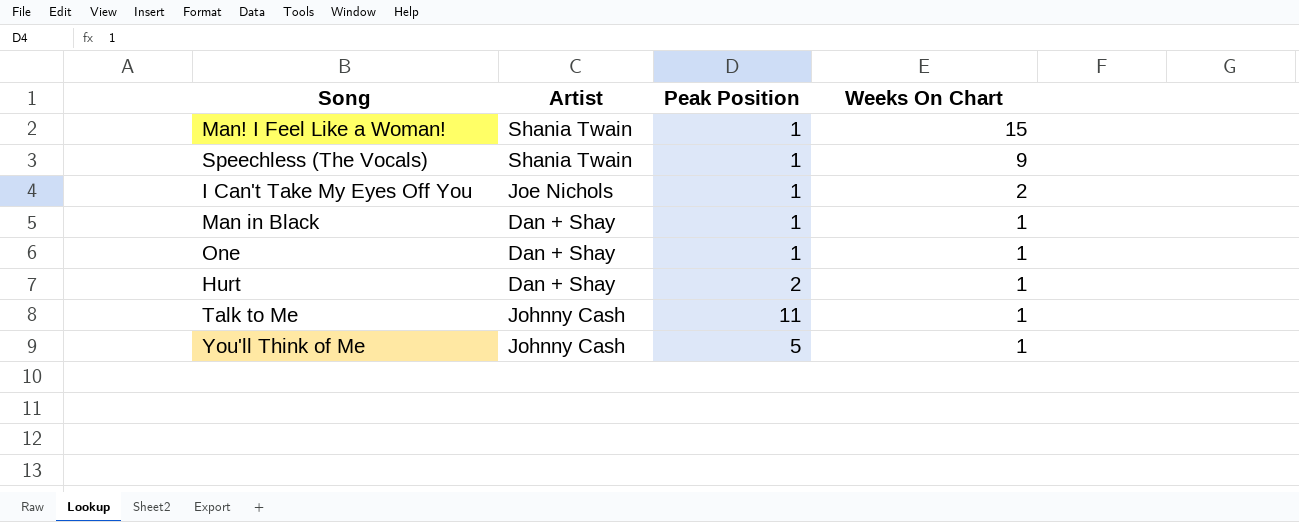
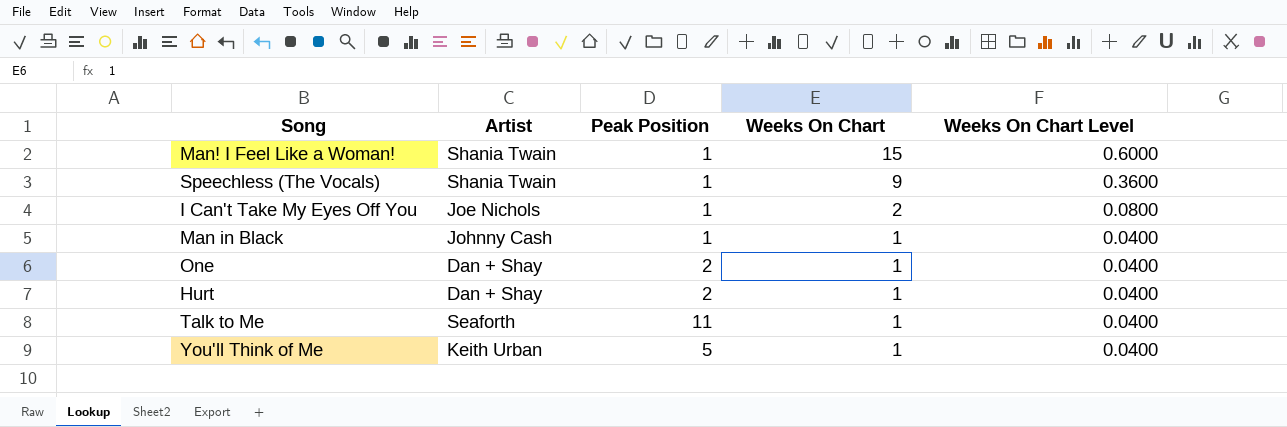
column Weeks On Chart Level | formula: none -> [Weeks On Chart] * 0.04
Man in Black | Artist: Dan + Shay -> Johnny Cash
One | Peak Position: 1 -> 2
Talk to Me | Artist: Johnny Cash -> Seaforth
You'll Think of Me | Artist: Johnny Cash -> Keith Urban

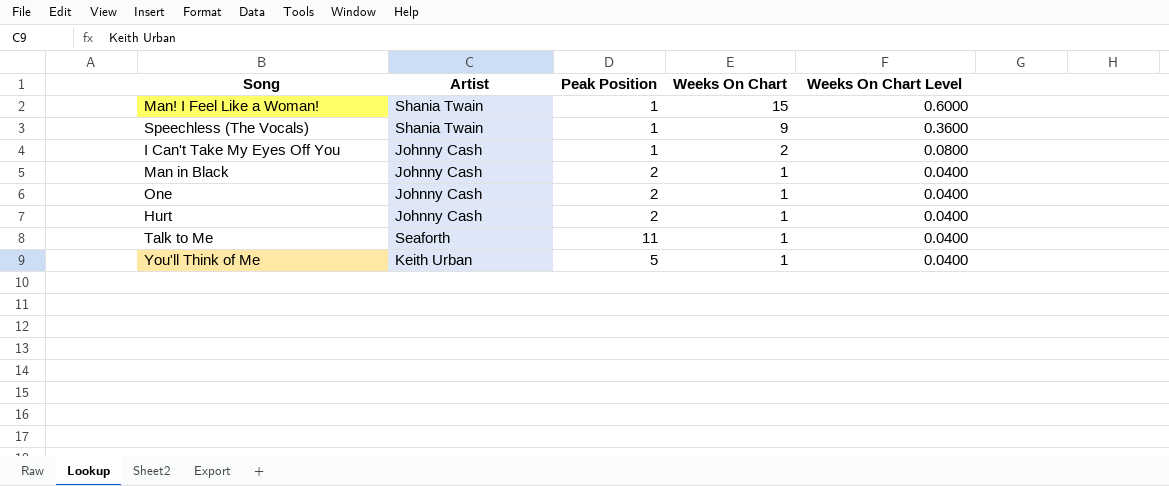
I Can't Take My Eyes Off You | Artist: Joe Nichols -> Johnny Cash
Man in Black | Peak Position: 1 -> 2
One | Artist: Dan + Shay -> Johnny Cash
Hurt | Artist: Dan + Shay -> Johnny Cash

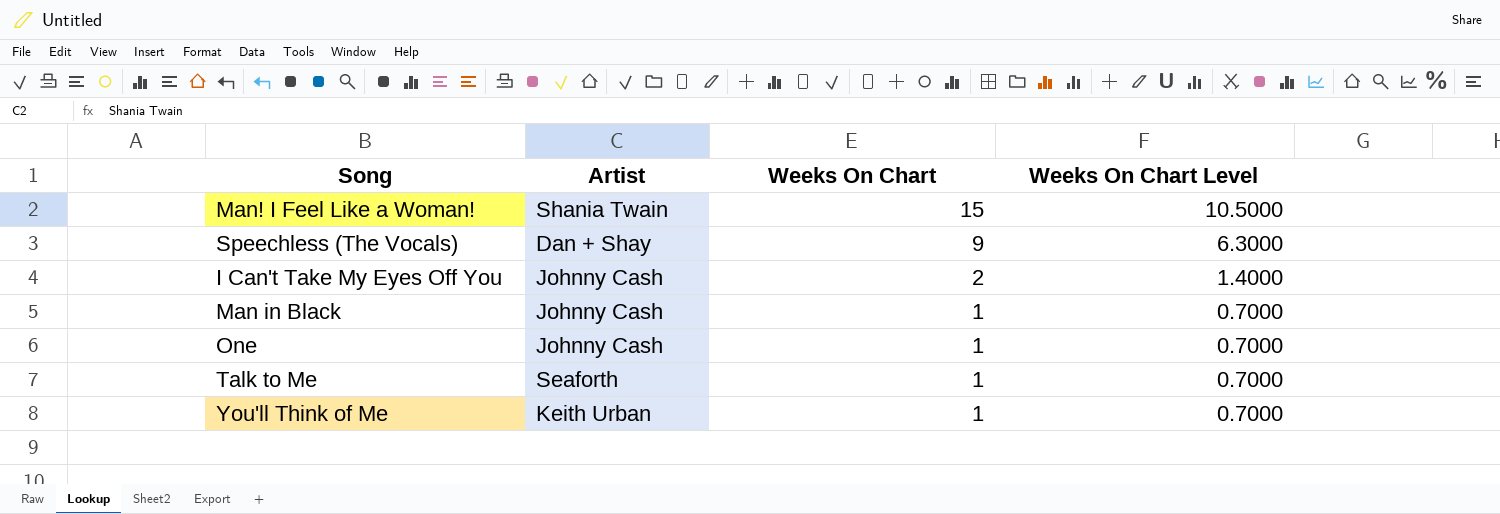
column Peak Position | position: 3 -> none
column Weeks On Chart Level | formula: [Weeks On Chart] * 0.04 -> [Weeks On Chart] * 0.7
row Hurt: Johnny Cash | 2 | 1 | 0.0400 -> none
Speechless (The Vocals) | Artist: Shania Twain -> Dan + Shay

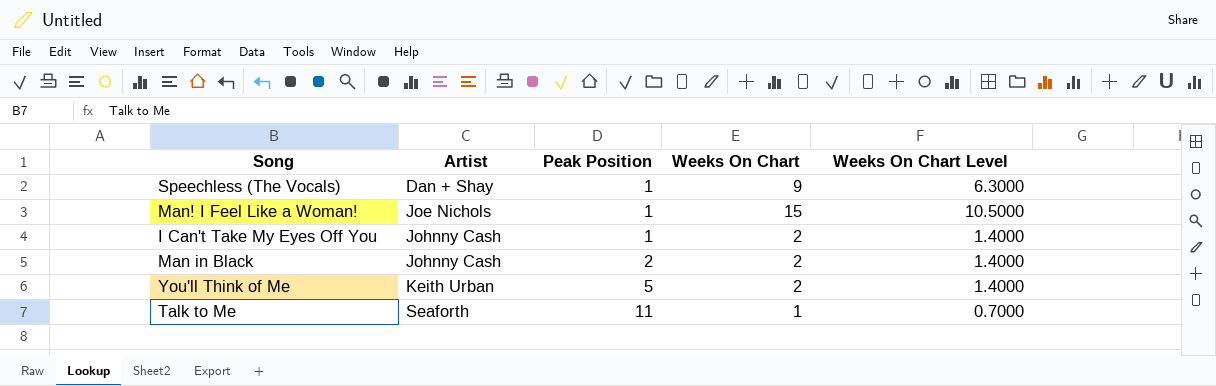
row order: Weeks On Chart descending -> Artist ascending
column Peak Position | position: none -> 3
row One: Johnny Cash | 1 | 0.7000 -> none
Man! I Feel Like a Woman! | Artist: Shania Twain -> Joe Nichols
Man in Black | Weeks On Chart: 1 -> 2
Man in Black | Weeks On Chart Level: 0.7000 -> 1.4000
You'll Think of Me | Weeks On Chart: 1 -> 2
You'll Think of Me | Weeks On Chart Level: 0.7000 -> 1.4000

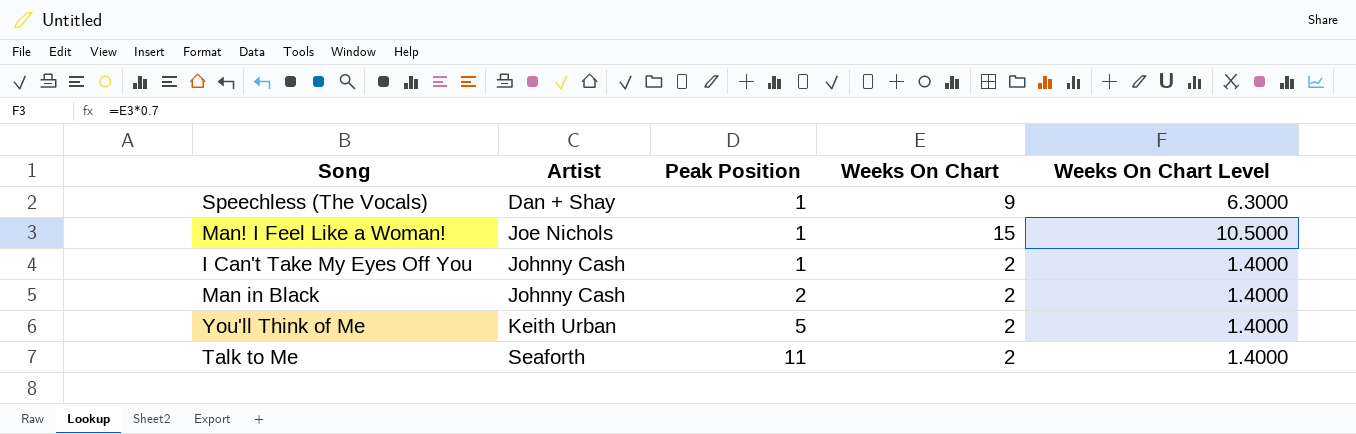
Talk to Me | Weeks On Chart: 1 -> 2
Talk to Me | Weeks On Chart Level: 0.7000 -> 1.4000

